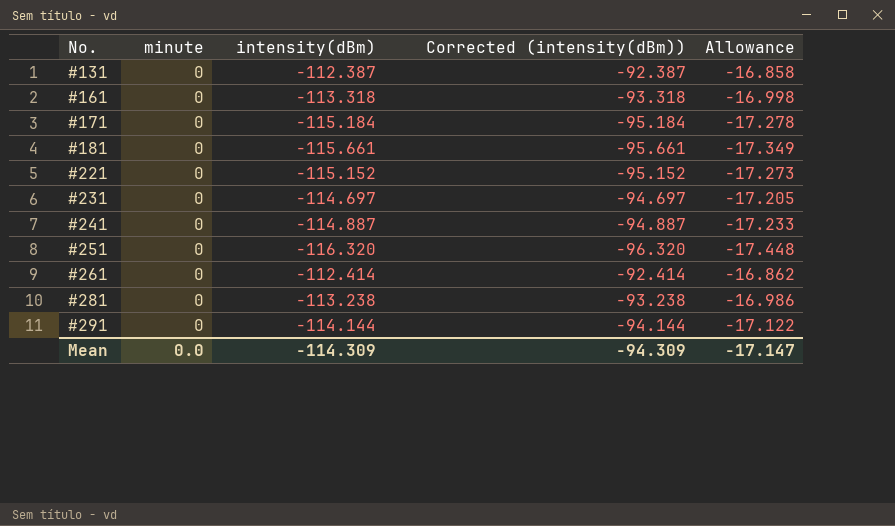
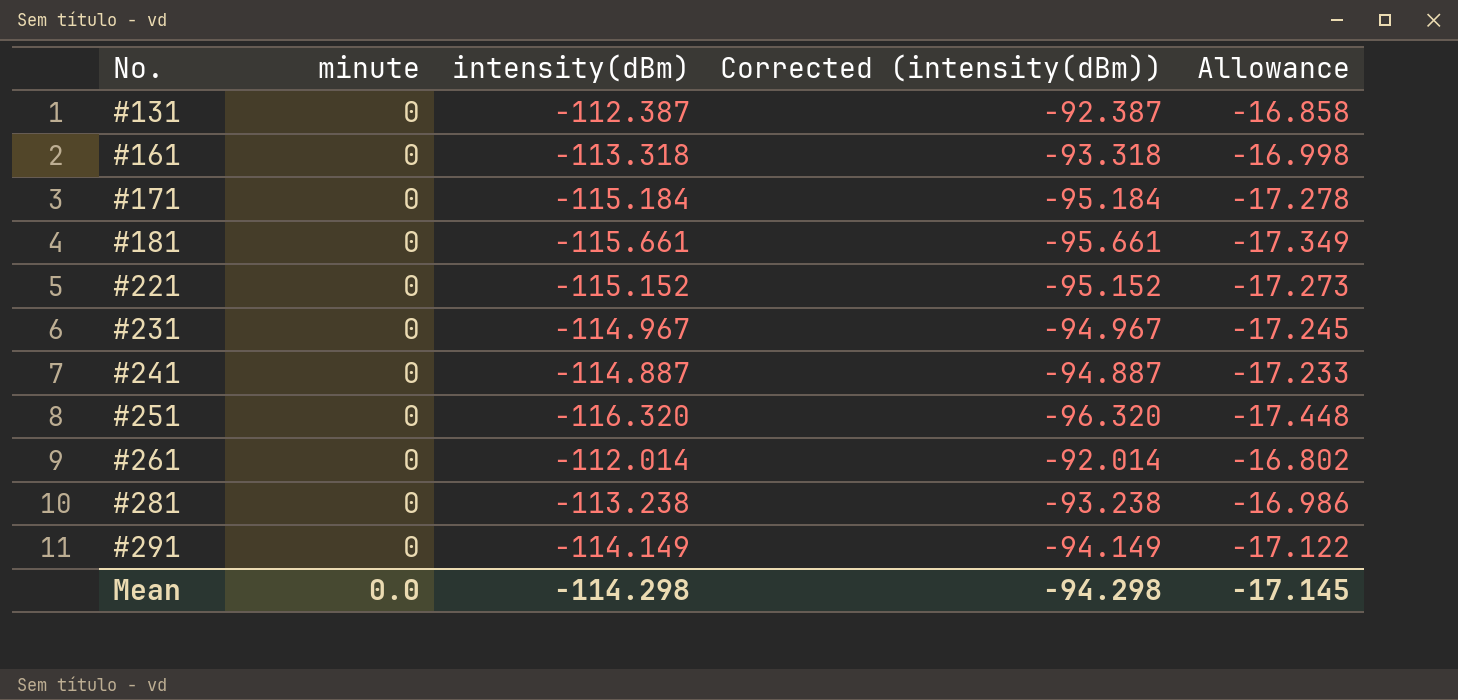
#231 | intensity(dBm): -114.697 -> -114.967
#231 | Corrected (intensity(dBm)): -94.697 -> -94.967
#231 | Allowance: -17.205 -> -17.245
#261 | intensity(dBm): -112.414 -> -112.014
#261 | Corrected (intensity(dBm)): -92.414 -> -92.014
#261 | Allowance: -16.862 -> -16.802
#291 | intensity(dBm): -114.144 -> -114.149
#291 | Corrected (intensity(dBm)): -94.144 -> -94.149
Mean | intensity(dBm): -114.309 -> -114.298
Mean | Corrected (intensity(dBm)): -94.309 -> -94.298
Mean | Allowance: -17.147 -> -17.145

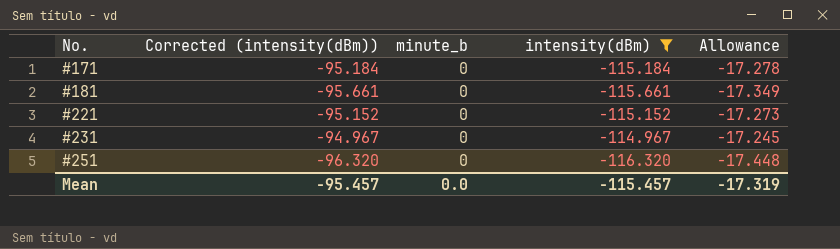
filter: none -> intensity(dBm) <= -114.967
column Corrected (intensity(dBm)) | position: 4 -> 2
column name: minute -> minute_b
Mean | Corrected (intensity(dBm)): -94.298 -> -95.457
Mean | intensity(dBm): -114.298 -> -115.457
Mean | Allowance: -17.145 -> -17.319

